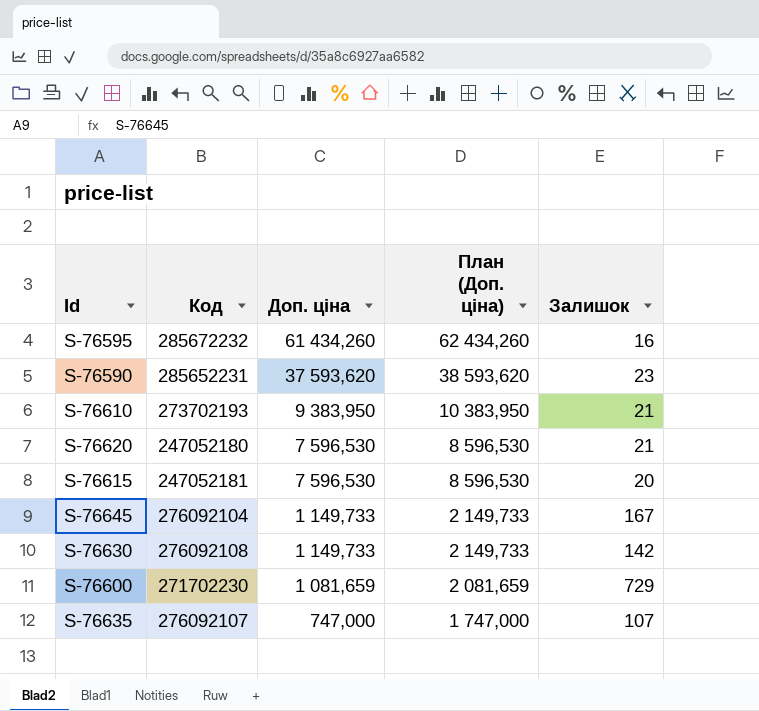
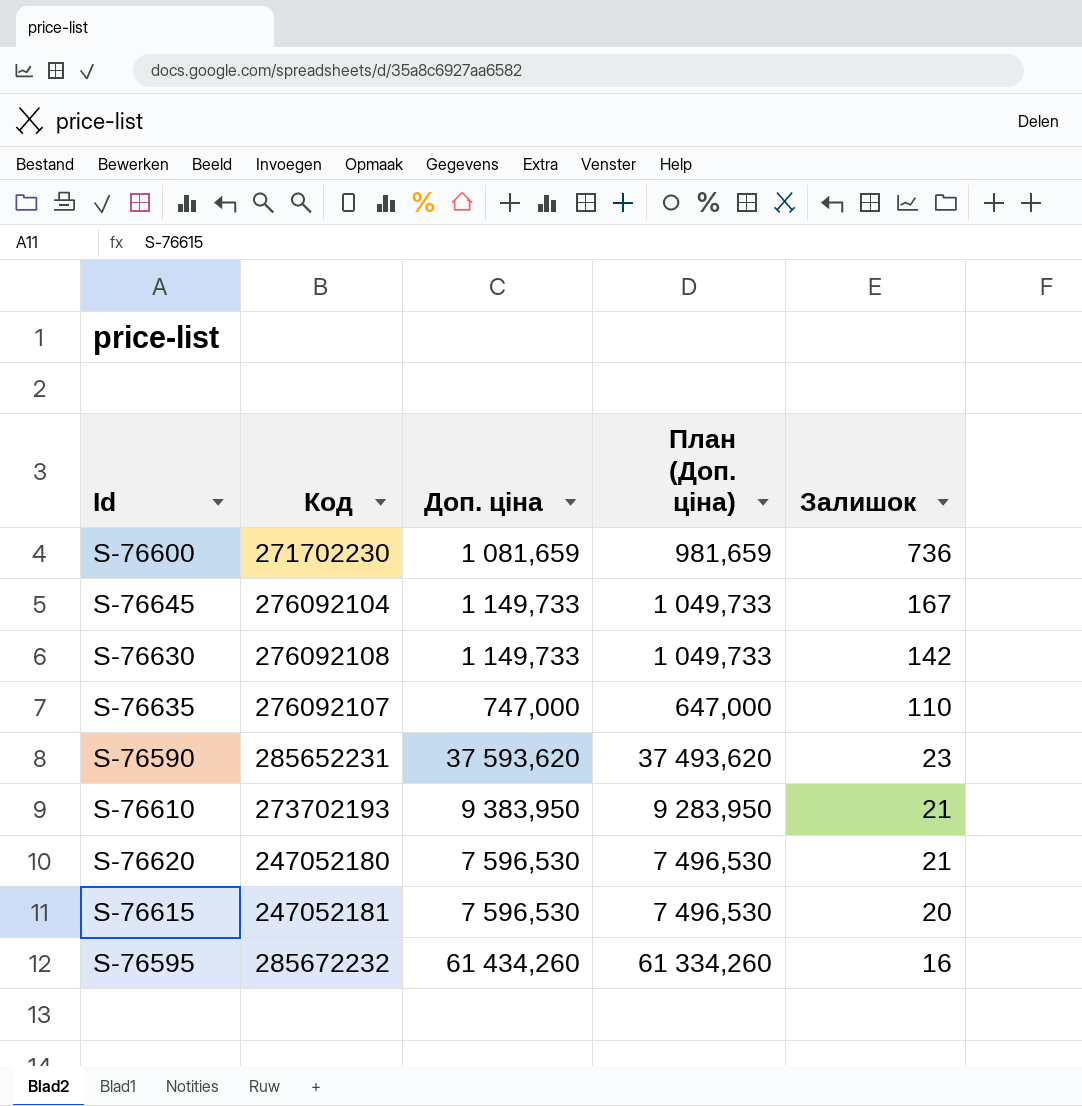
row order: Доп. ціна descending -> Залишок descending
column План (Доп. ціна) | formula: [Доп. ціна] + 1000 -> [Доп. ціна] - 100
S-76600 | Залишок: 729 -> 736
S-76635 | Залишок: 107 -> 110

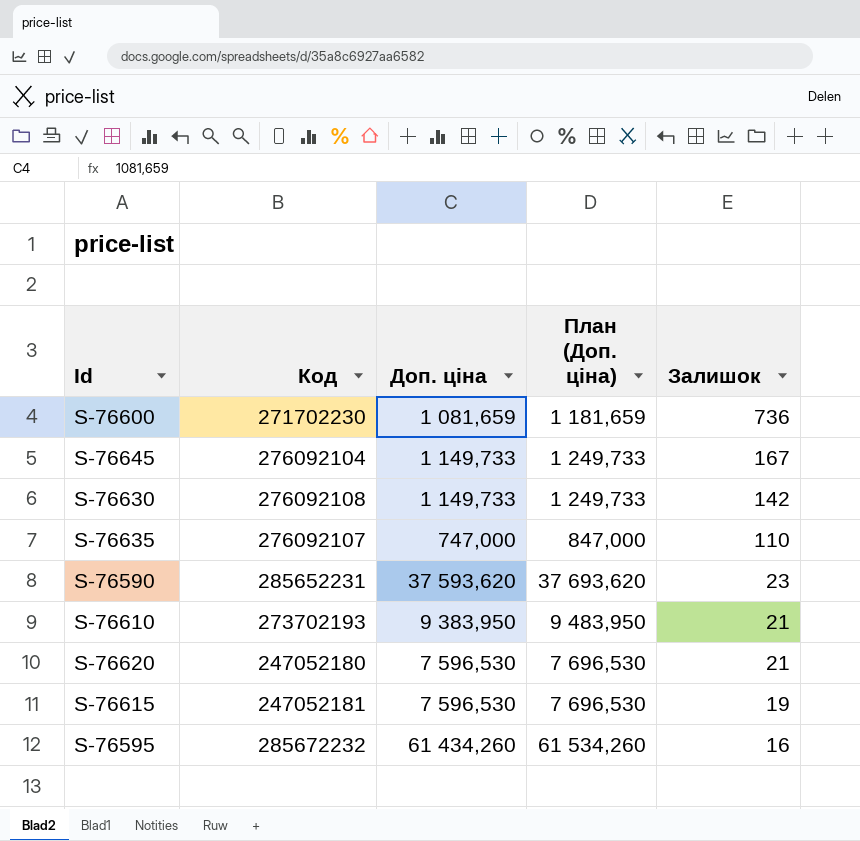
column План (Доп. ціна) | formula: [Доп. ціна] - 100 -> [Доп. ціна] + 100
S-76615 | Залишок: 20 -> 19

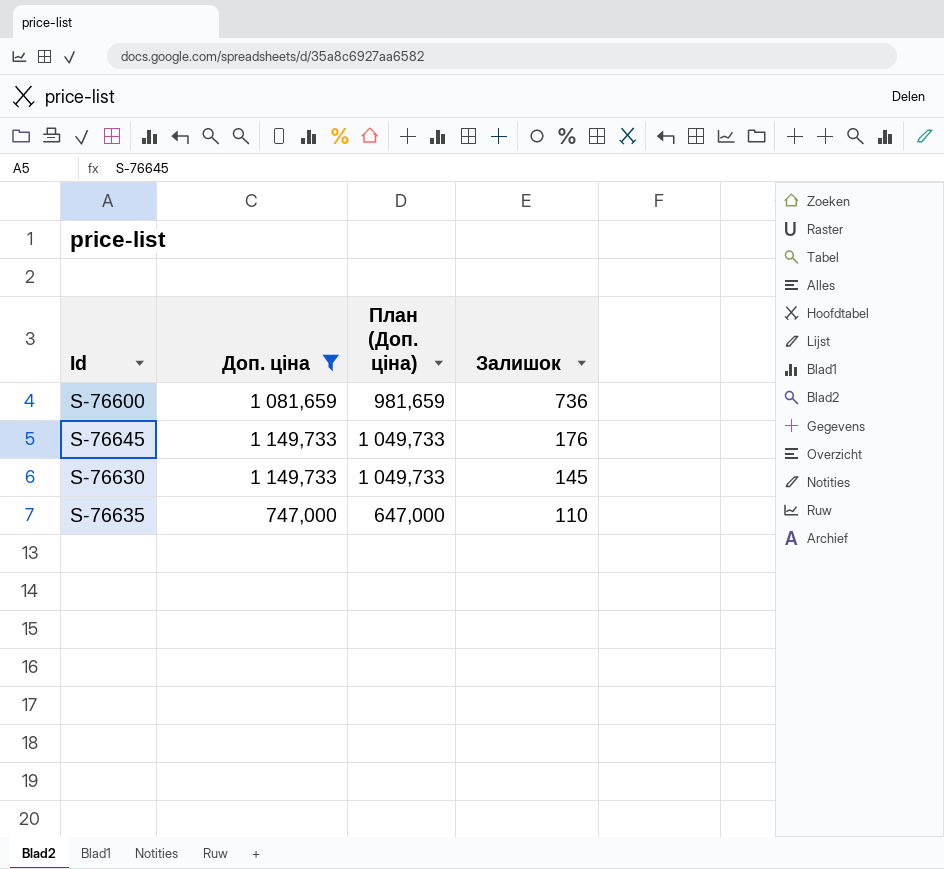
filter: none -> Доп. ціна <= 1 149,733
column Код | position: 2 -> none
column План (Доп. ціна) | formula: [Доп. ціна] + 100 -> [Доп. ціна] - 100
S-76645 | Залишок: 167 -> 176
S-76630 | Залишок: 142 -> 145

